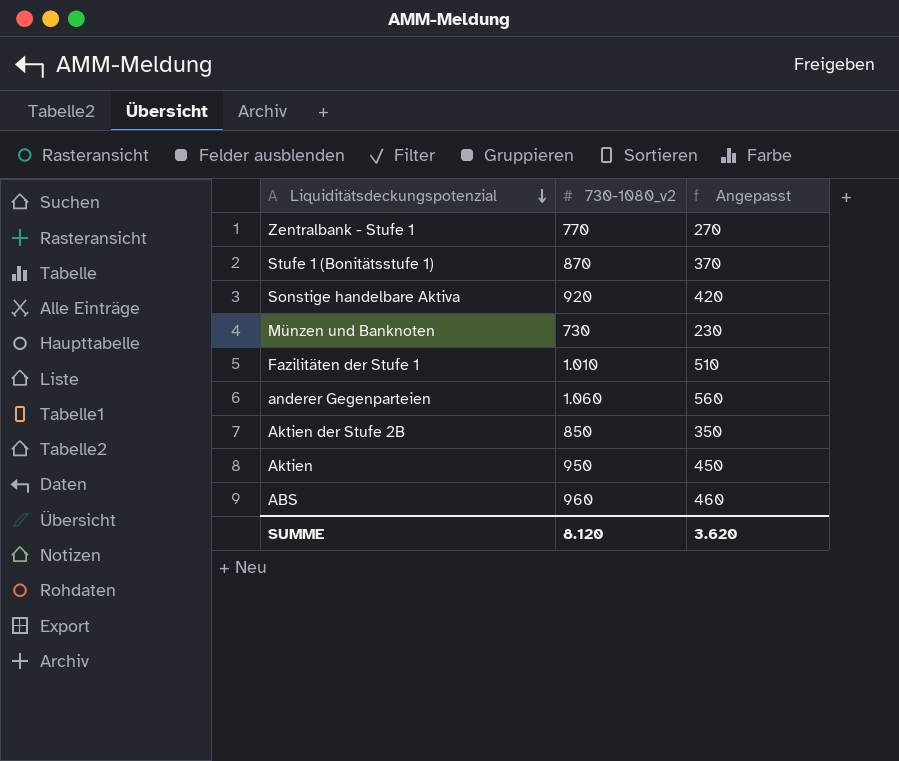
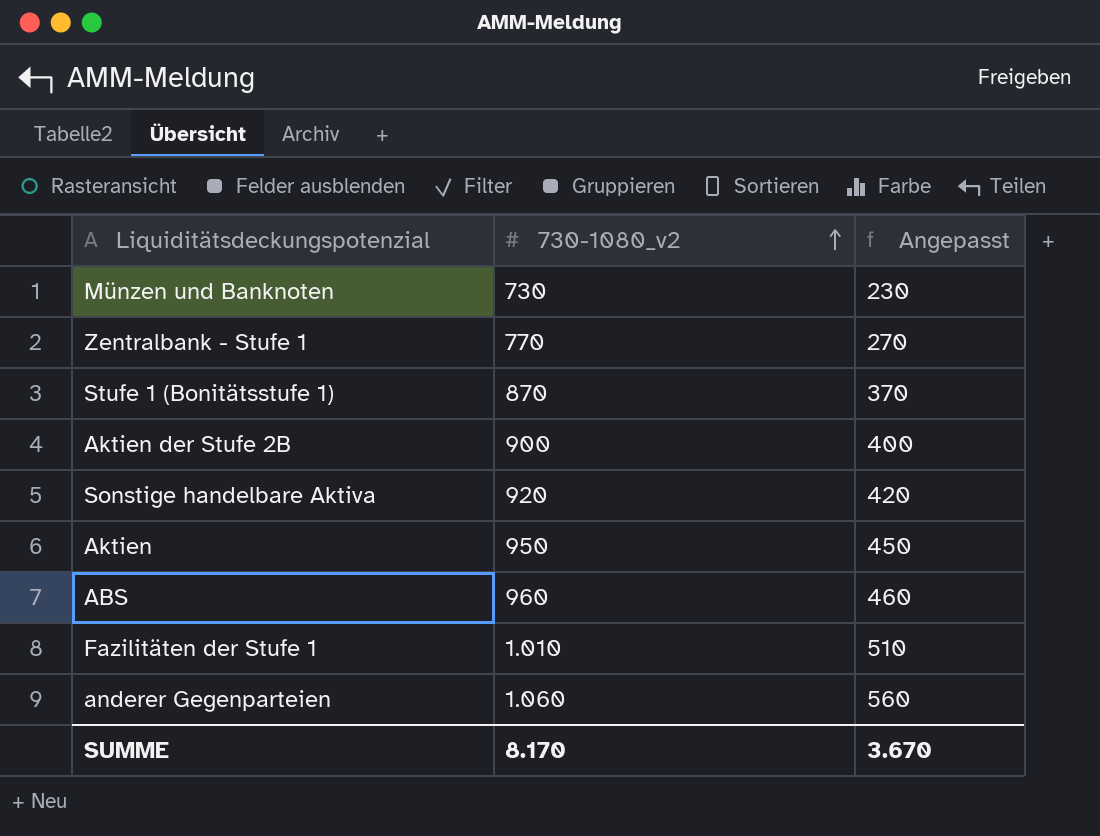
row order: Liquiditätsdeckungspotenzial descending -> 730-1080_v2 ascending
Aktien der Stufe 2B | 730-1080_v2: 850 -> 900
Aktien der Stufe 2B | Angepasst: 350 -> 400
SUMME | 730-1080_v2: 8.120 -> 8.170
SUMME | Angepasst: 3.620 -> 3.670

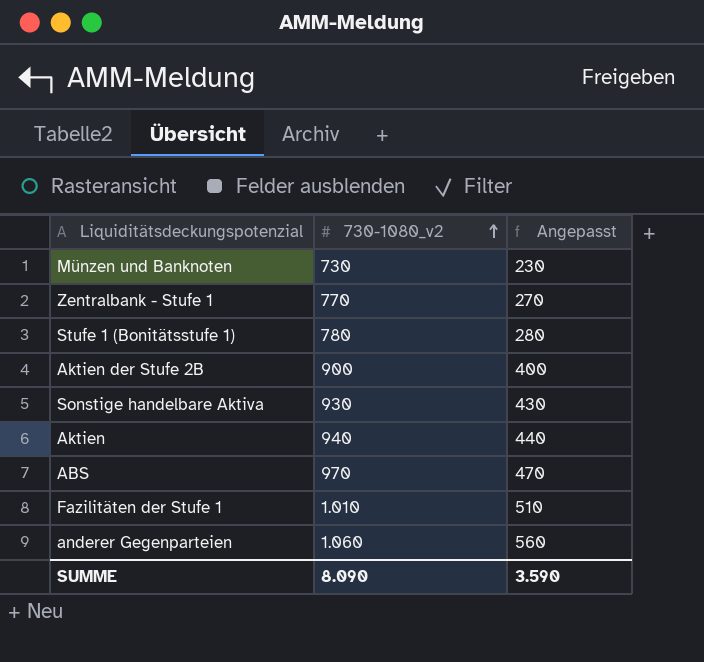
Stufe 1 (Bonitätsstufe 1) | 730-1080_v2: 870 -> 780
Stufe 1 (Bonitätsstufe 1) | Angepasst: 370 -> 280
Sonstige handelbare Aktiva | 730-1080_v2: 920 -> 930
Sonstige handelbare Aktiva | Angepasst: 420 -> 430
Aktien | 730-1080_v2: 950 -> 940
Aktien | Angepasst: 450 -> 440
ABS | 730-1080_v2: 960 -> 970
ABS | Angepasst: 460 -> 470
SUMME | 730-1080_v2: 8.170 -> 8.090
SUMME | Angepasst: 3.670 -> 3.590

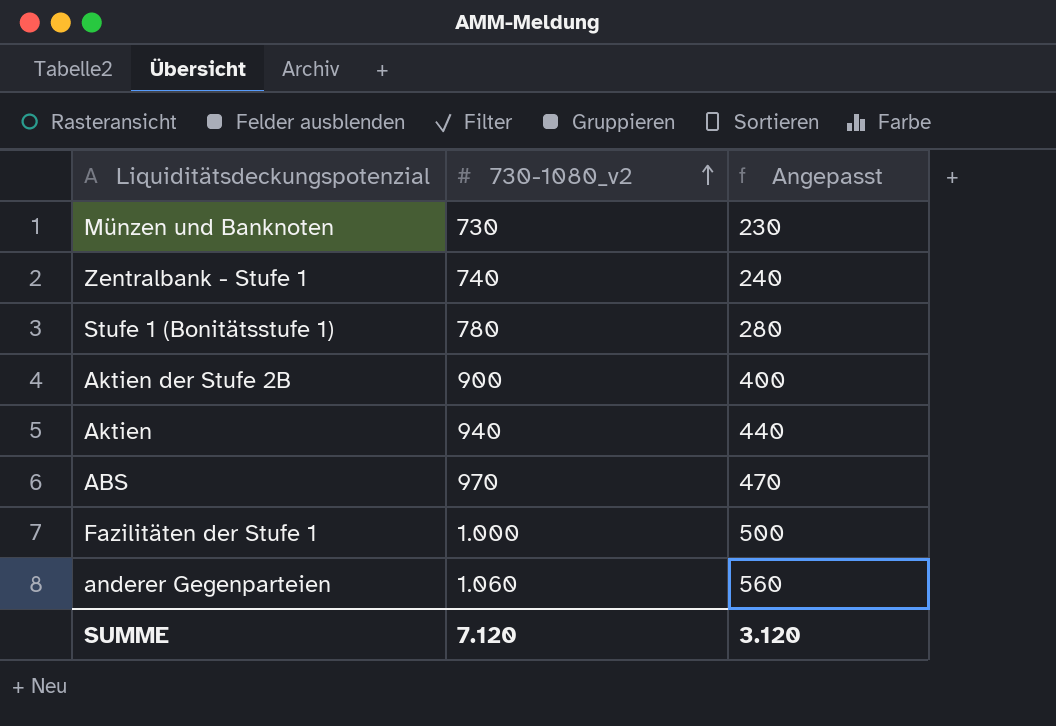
row Sonstige handelbare Aktiva: 930 | 430 -> none
Zentralbank - Stufe 1 | 730-1080_v2: 770 -> 740
Zentralbank - Stufe 1 | Angepasst: 270 -> 240
Fazilitäten der Stufe 1 | 730-1080_v2: 1.010 -> 1.000
Fazilitäten der Stufe 1 | Angepasst: 510 -> 500
SUMME | 730-1080_v2: 8.090 -> 7.120
SUMME | Angepasst: 3.590 -> 3.120

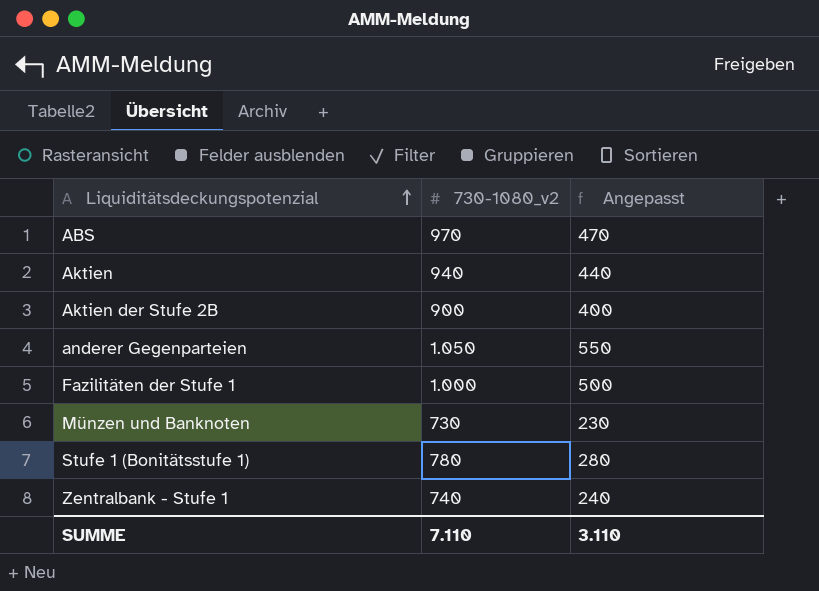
row order: 730-1080_v2 ascending -> Liquiditätsdeckungspotenzial ascending
anderer Gegenparteien | 730-1080_v2: 1.060 -> 1.050
anderer Gegenparteien | Angepasst: 560 -> 550
SUMME | 730-1080_v2: 7.120 -> 7.110
SUMME | Angepasst: 3.120 -> 3.110

